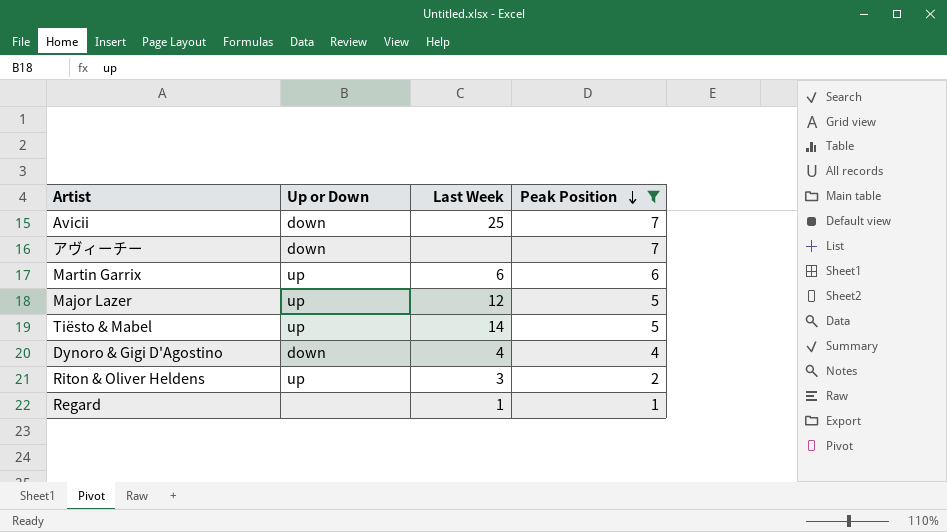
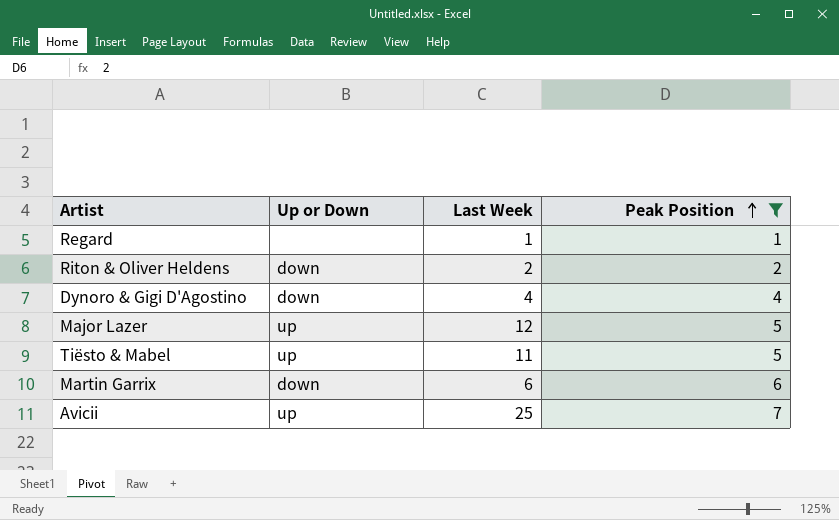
row order: Peak Position descending -> Peak Position ascending
row アヴィーチー: down | none | 7 -> none
Riton & Oliver Heldens | Up or Down: up -> down
Riton & Oliver Heldens | Last Week: 3 -> 2
Tiësto & Mabel | Last Week: 14 -> 11
Martin Garrix | Up or Down: up -> down
Avicii | Up or Down: down -> up

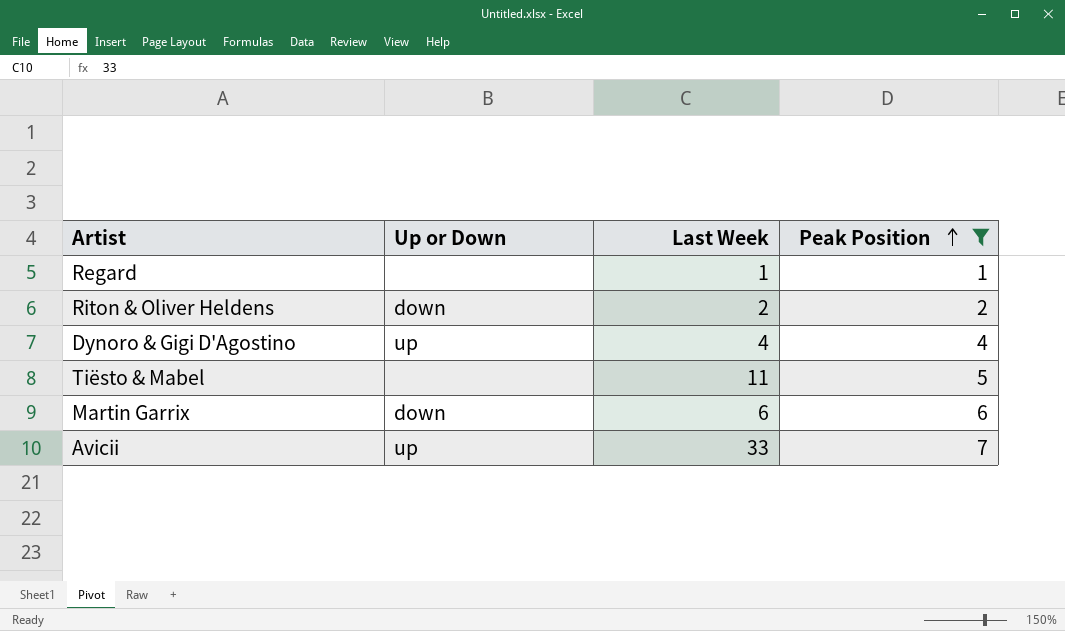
row Major Lazer: up | 12 | 5 -> none
Dynoro & Gigi D'Agostino | Up or Down: down -> up
Tiësto & Mabel | Up or Down: up -> none
Avicii | Last Week: 25 -> 33

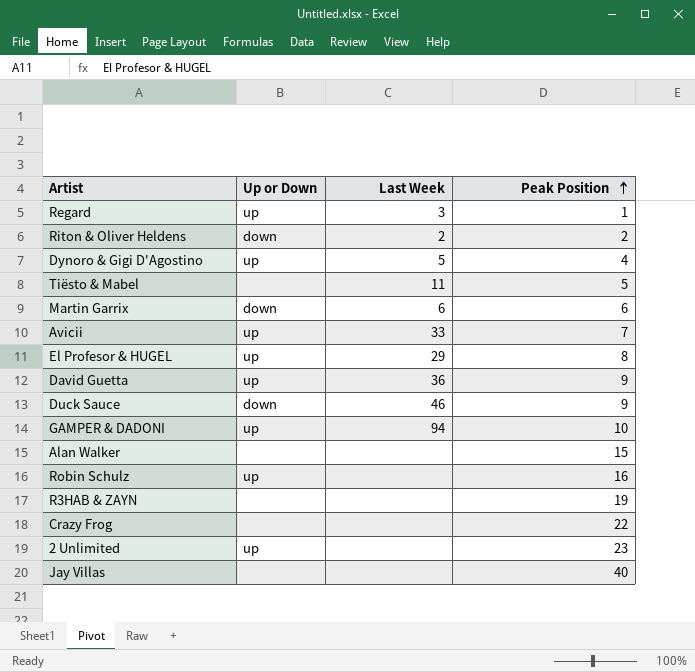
filter: Peak Position <= 7 -> none
Regard | Up or Down: none -> up
Regard | Last Week: 1 -> 3
Dynoro & Gigi D'Agostino | Last Week: 4 -> 5

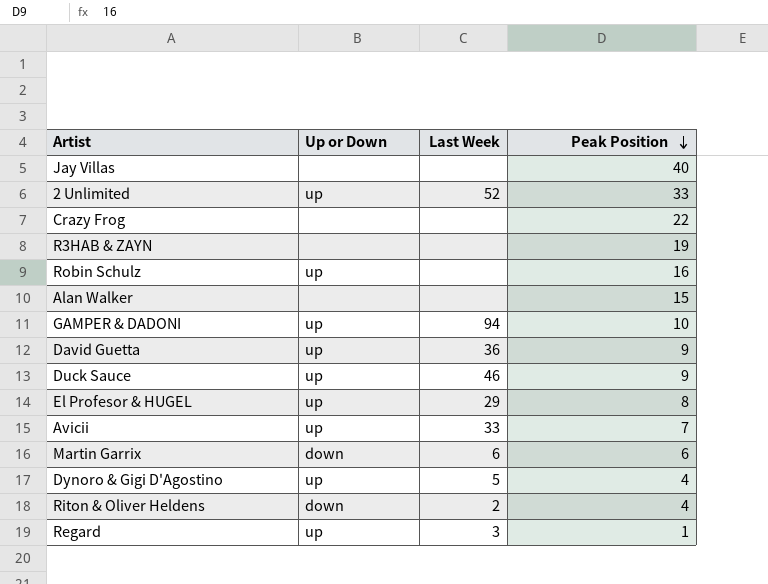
row order: Peak Position ascending -> Peak Position descending
row Tiësto & Mabel: none | 11 | 5 -> none
2 Unlimited | Last Week: none -> 52
2 Unlimited | Peak Position: 23 -> 33
Duck Sauce | Up or Down: down -> up
Riton & Oliver Heldens | Peak Position: 2 -> 4

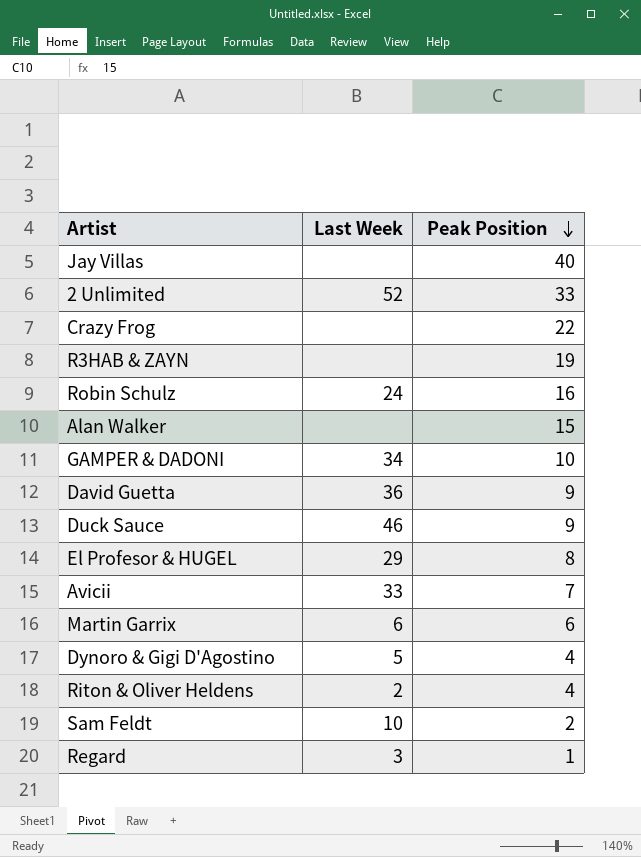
column Up or Down | position: 2 -> none
Robin Schulz | Last Week: none -> 24
GAMPER & DADONI | Last Week: 94 -> 34
row Sam Feldt: none -> 10 | 2

